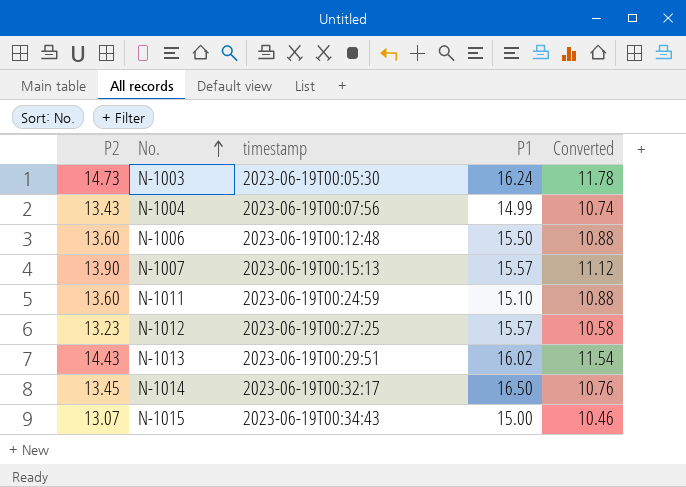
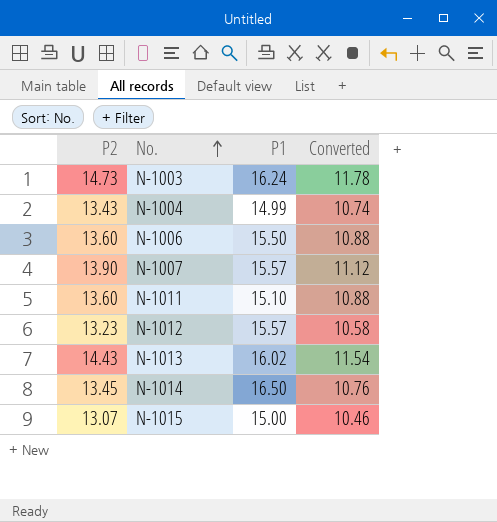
column timestamp | position: 3 -> none

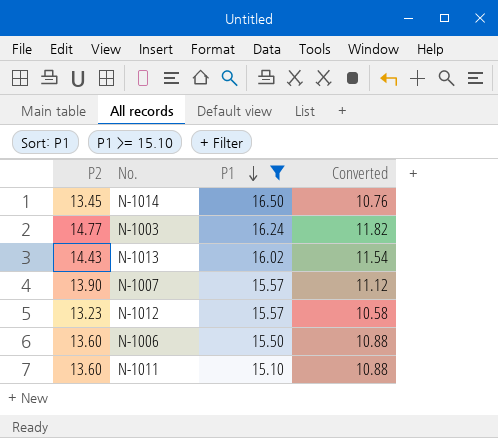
filter: none -> P1 >= 15.10
row order: No. ascending -> P1 descending
N-1003 | P2: 14.73 -> 14.77
N-1003 | Converted: 11.78 -> 11.82

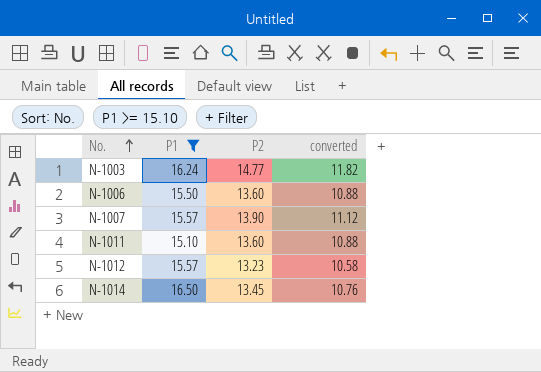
row order: P1 descending -> No. ascending
column P2 | position: 1 -> 3
column name: Converted -> converted
row N-1013: 14.43 | 16.02 | 11.54 -> none

